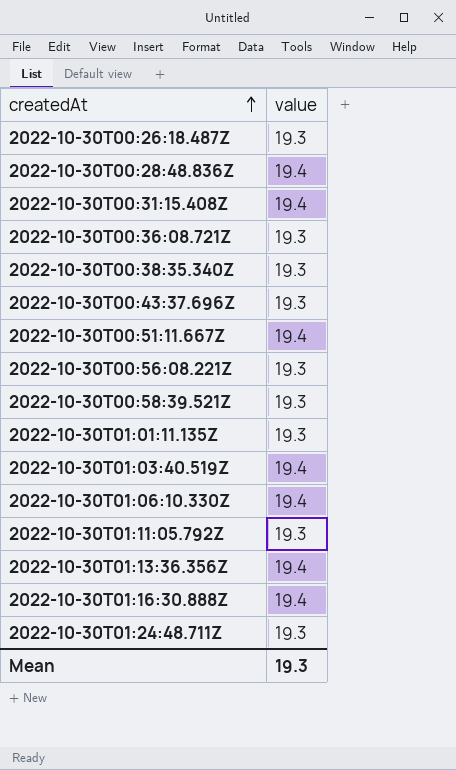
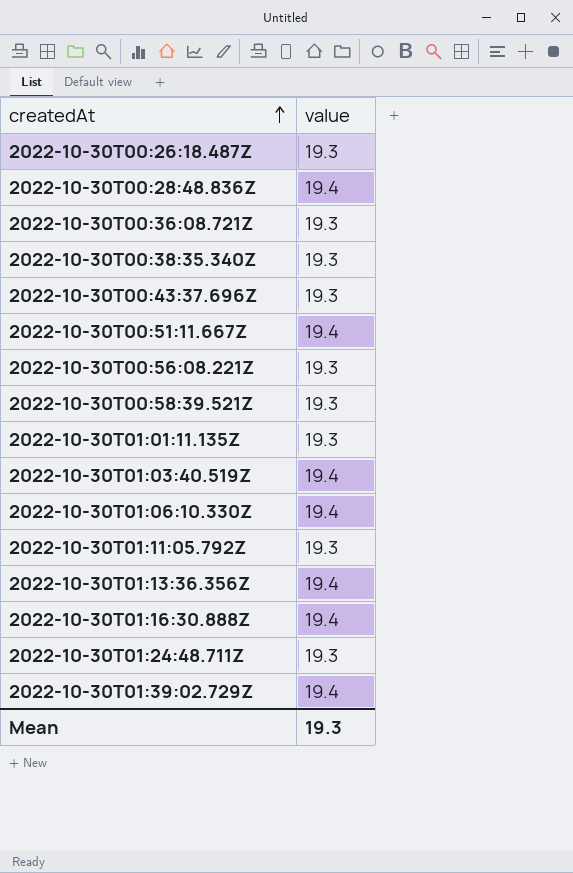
row 2022-10-30T00:31:15.408Z: 19.4 -> none
row 2022-10-30T01:39:02.729Z: none -> 19.4

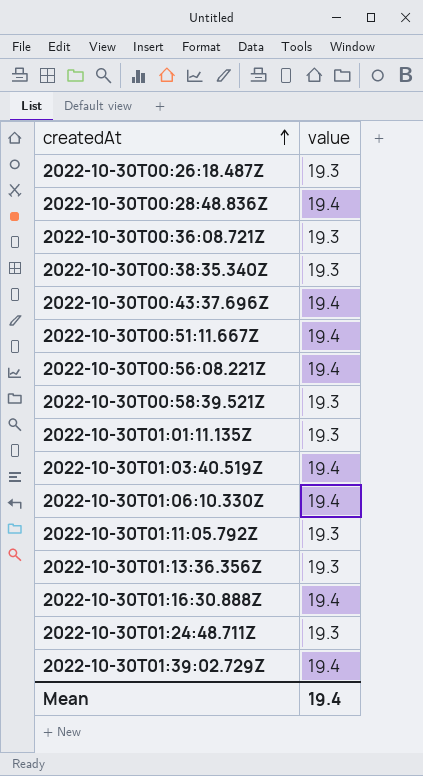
2022-10-30T00:43:37.696Z | value: 19.3 -> 19.4
2022-10-30T00:56:08.221Z | value: 19.3 -> 19.4
2022-10-30T01:13:36.356Z | value: 19.4 -> 19.3
Mean | value: 19.3 -> 19.4

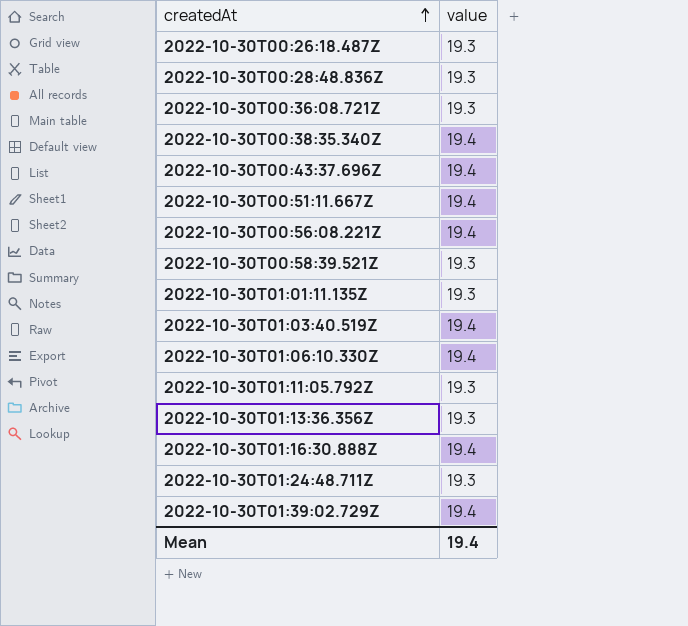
2022-10-30T00:28:48.836Z | value: 19.4 -> 19.3
2022-10-30T00:38:35.340Z | value: 19.3 -> 19.4

